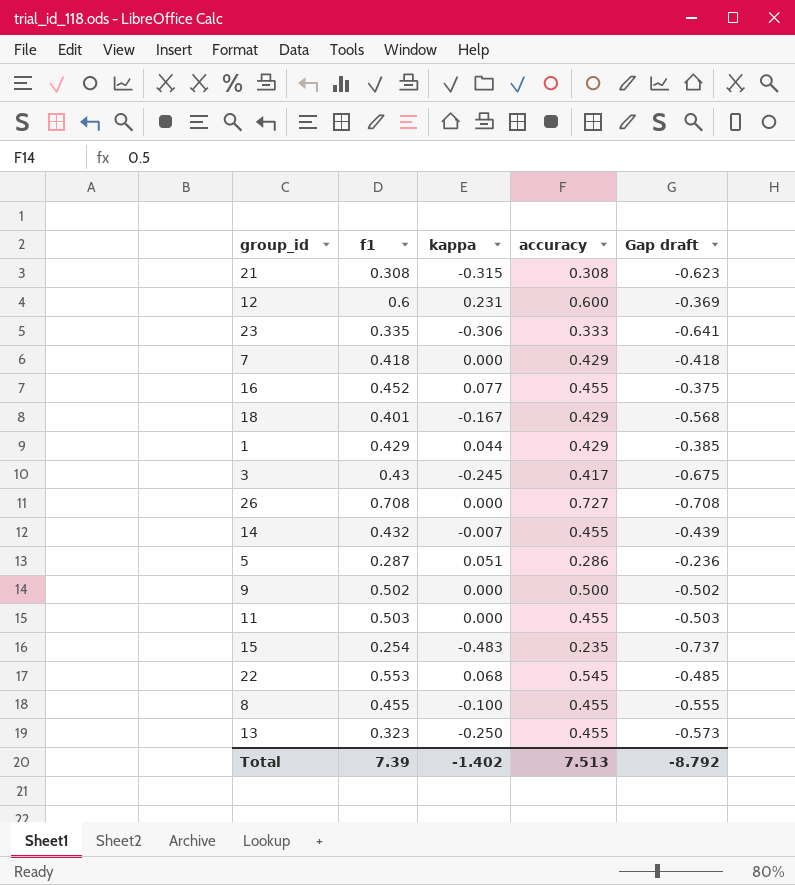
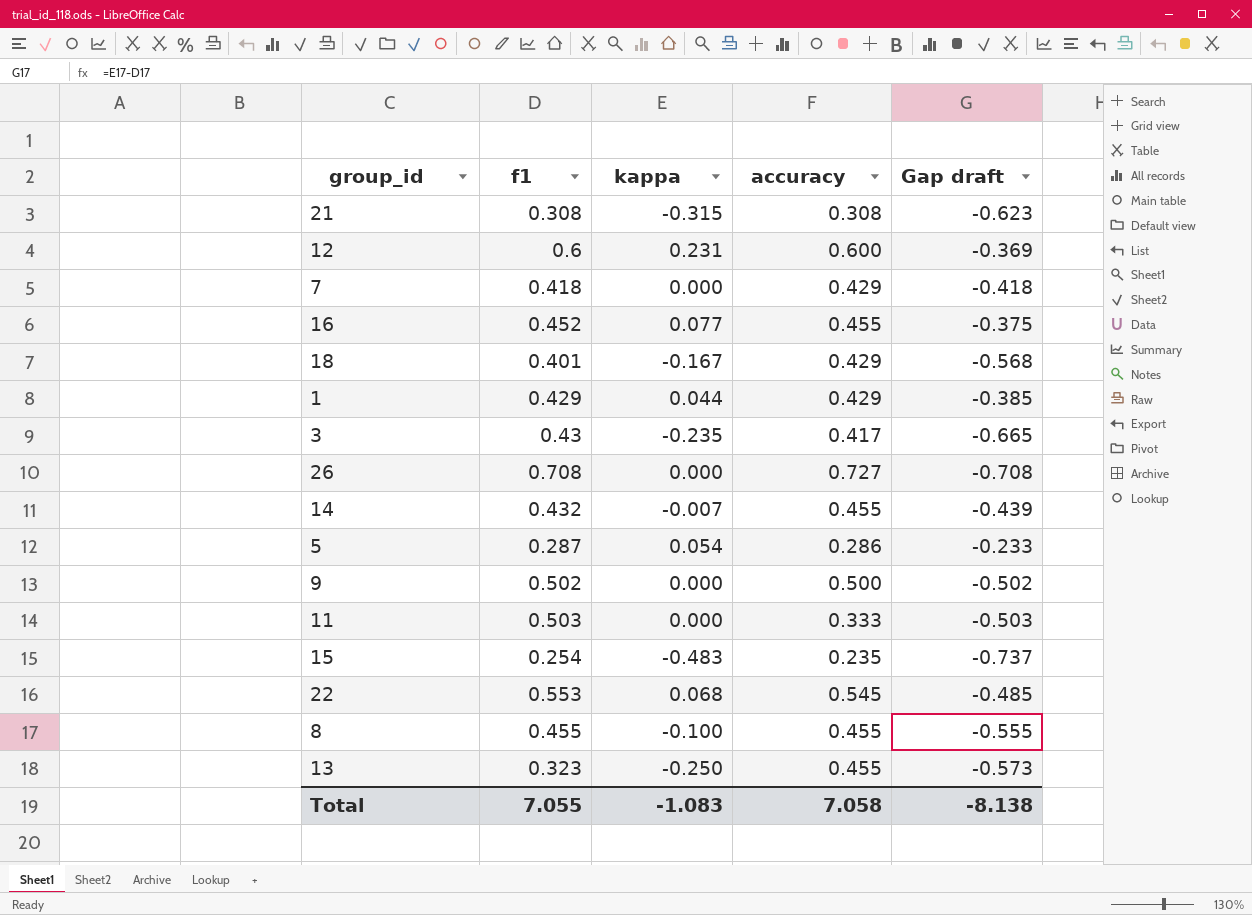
row 23: 0.335 | -0.306 | 0.333 | -0.641 -> none
3 | kappa: -0.245 -> -0.235
3 | Gap draft: -0.675 -> -0.665
5 | kappa: 0.051 -> 0.054
5 | Gap draft: -0.236 -> -0.233
11 | accuracy: 0.455 -> 0.333
Total | f1: 7.39 -> 7.055
Total | kappa: -1.402 -> -1.083
Total | accuracy: 7.513 -> 7.058
Total | Gap draft: -8.792 -> -8.138

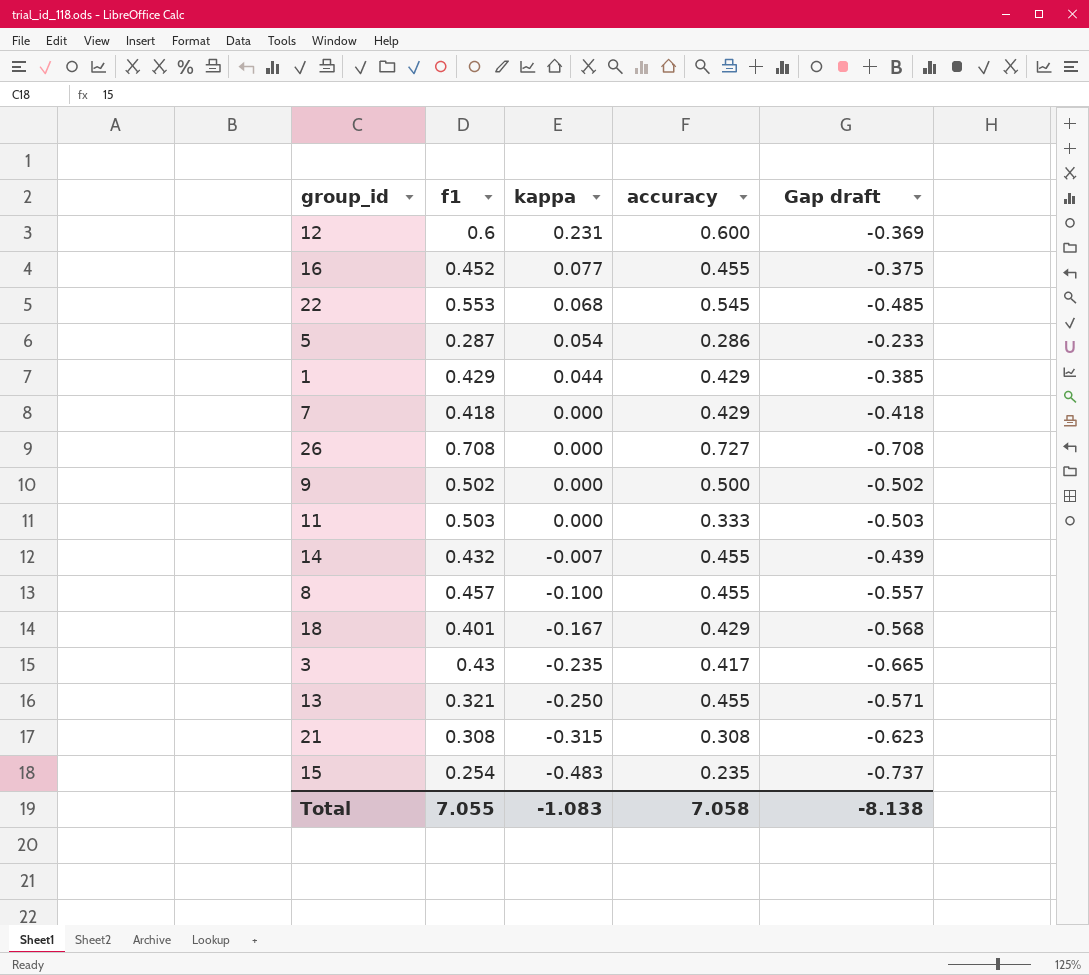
row order: none -> kappa descending
8 | f1: 0.455 -> 0.457
8 | Gap draft: -0.555 -> -0.557
13 | f1: 0.323 -> 0.321
13 | Gap draft: -0.573 -> -0.571

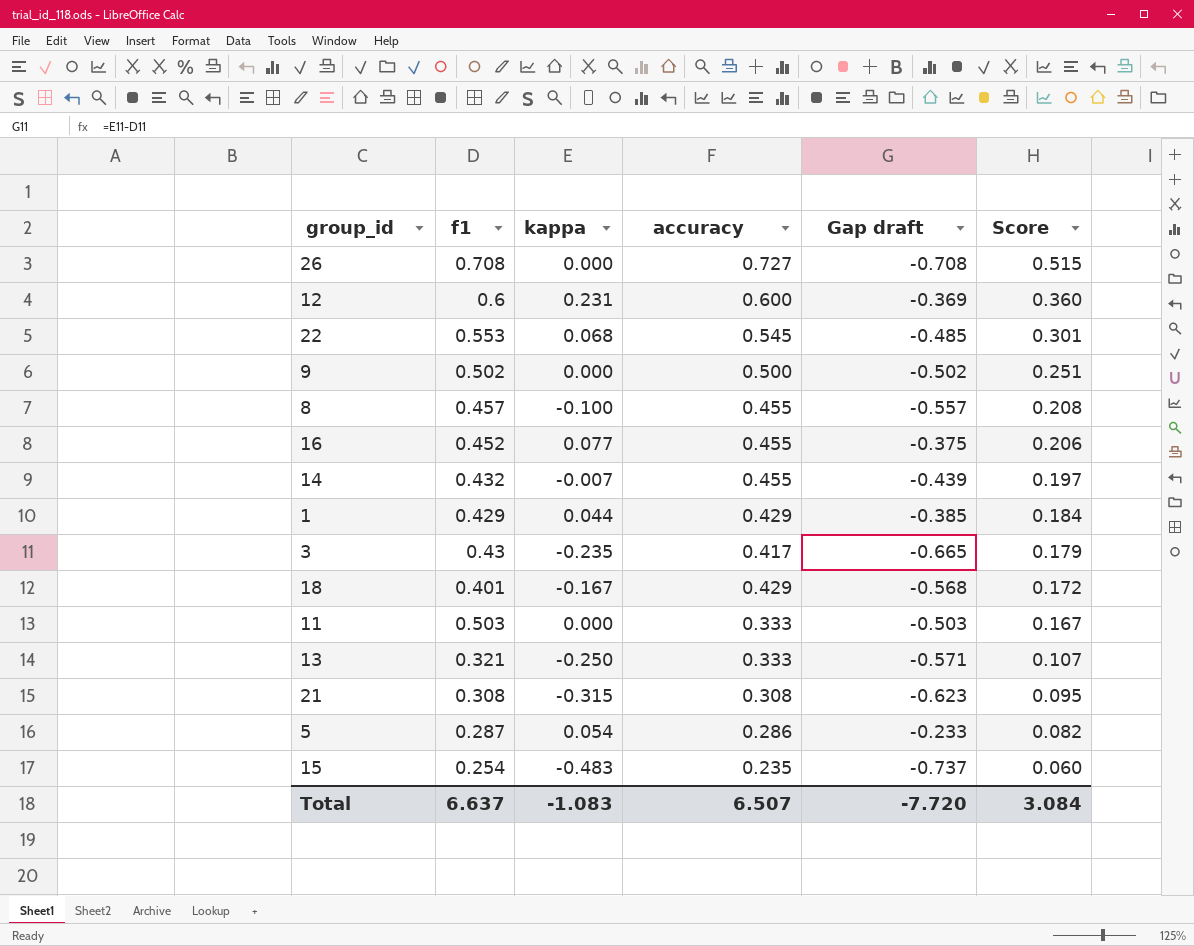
row order: kappa descending -> Score descending
column Score | formula: none -> [f1] * [accuracy]
row 7: 0.418 | 0.000 | 0.429 | -0.418 -> none
13 | accuracy: 0.455 -> 0.333
Total | f1: 7.055 -> 6.637
Total | accuracy: 7.058 -> 6.507
Total | Gap draft: -8.138 -> -7.720

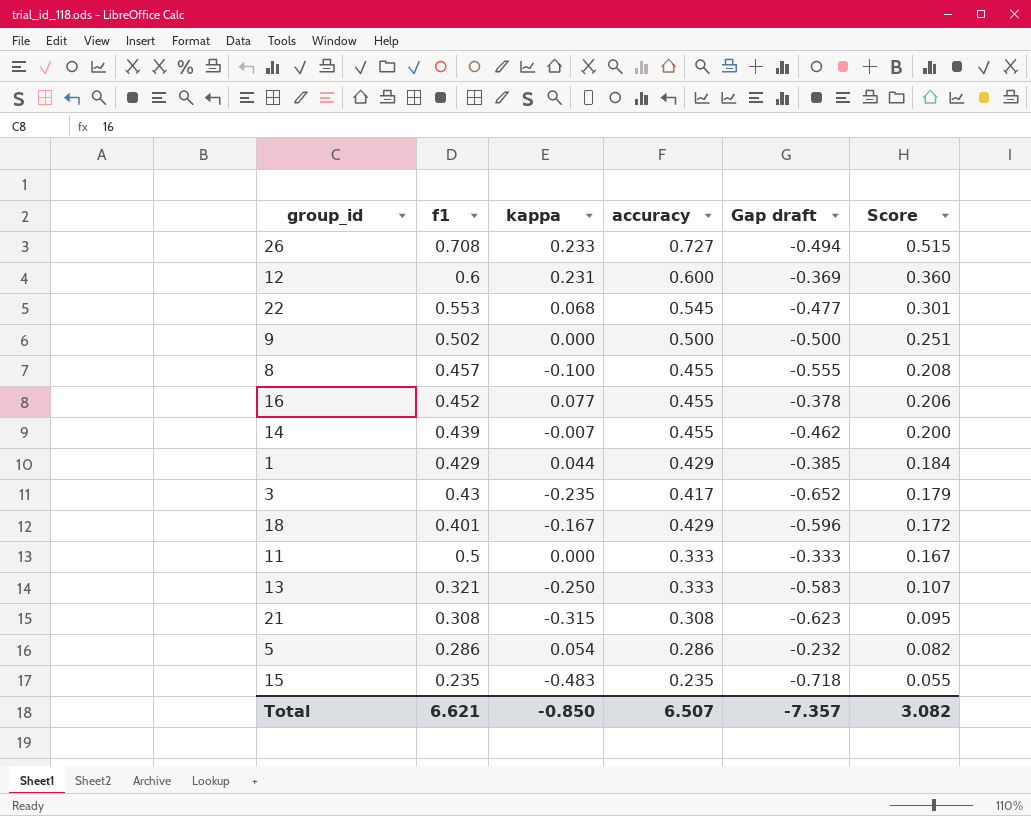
column Gap draft | formula: [kappa] - [f1] -> [kappa] - [accuracy]
26 | kappa: 0.000 -> 0.233
14 | f1: 0.432 -> 0.439
14 | Score: 0.197 -> 0.200
11 | f1: 0.503 -> 0.5
5 | f1: 0.287 -> 0.286
15 | f1: 0.254 -> 0.235
15 | Score: 0.060 -> 0.055
Total | f1: 6.637 -> 6.621
Total | kappa: -1.083 -> -0.850
Total | Gap draft: -7.720 -> -7.357
Total | Score: 3.084 -> 3.082

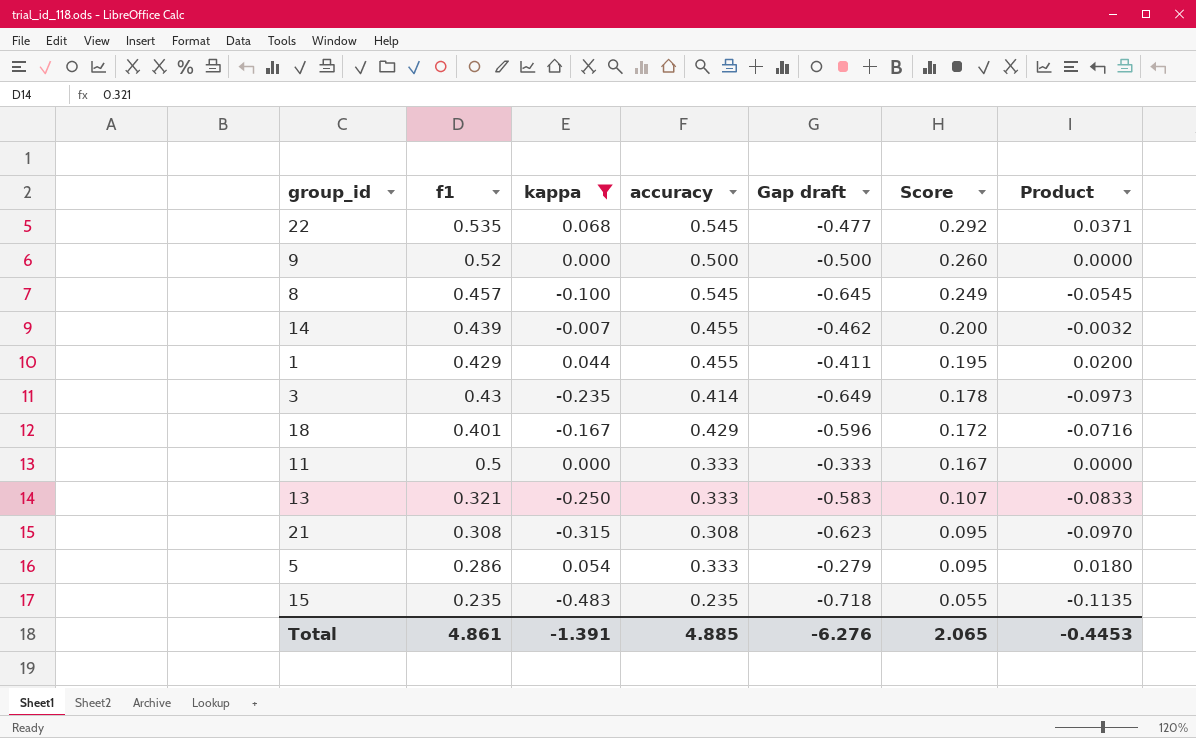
filter: none -> kappa <= 0.068
column Product | formula: none -> [kappa] * [accuracy]
22 | f1: 0.553 -> 0.535
22 | Score: 0.301 -> 0.292
9 | f1: 0.502 -> 0.52
9 | Score: 0.251 -> 0.260
8 | accuracy: 0.455 -> 0.545
8 | Gap draft: -0.555 -> -0.645
8 | Score: 0.208 -> 0.249
1 | accuracy: 0.429 -> 0.455
1 | Gap draft: -0.385 -> -0.411
1 | Score: 0.184 -> 0.195
3 | accuracy: 0.417 -> 0.414
3 | Gap draft: -0.652 -> -0.649
3 | Score: 0.179 -> 0.178
5 | accuracy: 0.286 -> 0.333
5 | Gap draft: -0.232 -> -0.279
5 | Score: 0.082 -> 0.095
Total | f1: 6.621 -> 4.861
Total | kappa: -0.850 -> -1.391
Total | accuracy: 6.507 -> 4.885
Total | Gap draft: -7.357 -> -6.276
Total | Score: 3.082 -> 2.065

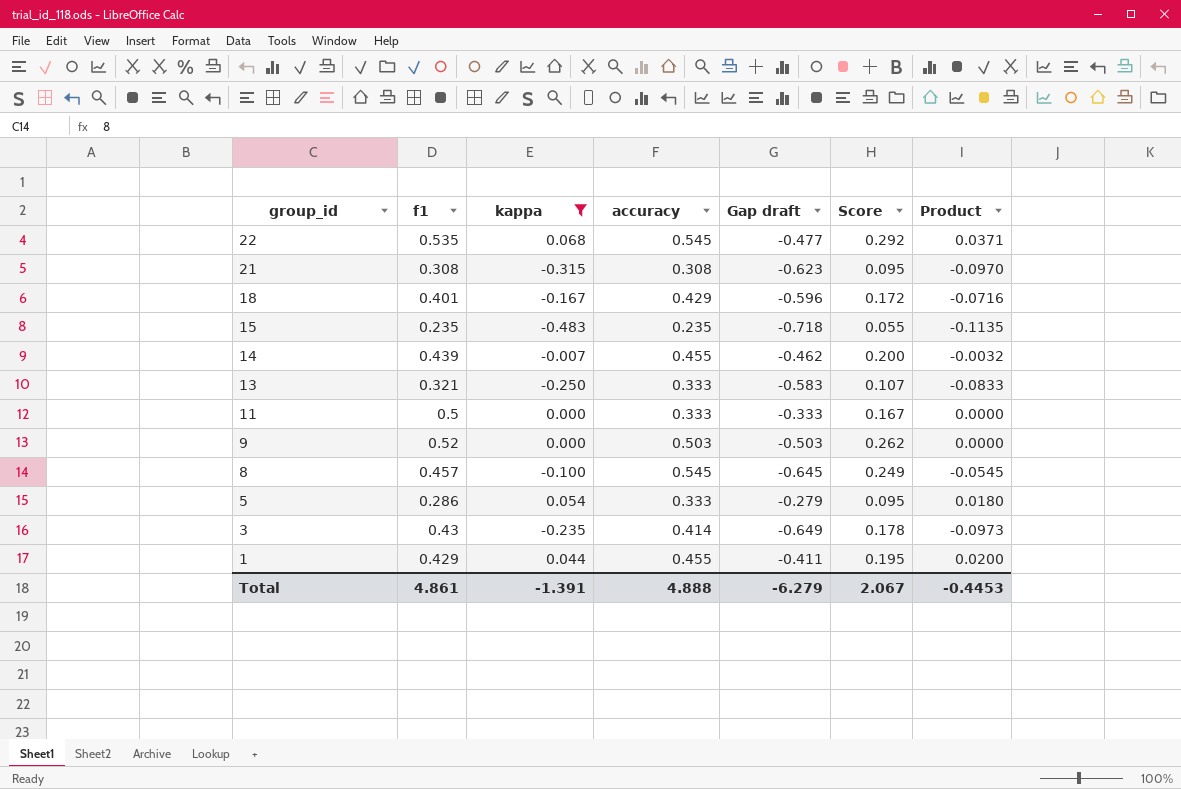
row order: Score descending -> group_id descending
9 | accuracy: 0.500 -> 0.503
9 | Gap draft: -0.500 -> -0.503
9 | Score: 0.260 -> 0.262
Total | accuracy: 4.885 -> 4.888
Total | Gap draft: -6.276 -> -6.279
Total | Score: 2.065 -> 2.067

